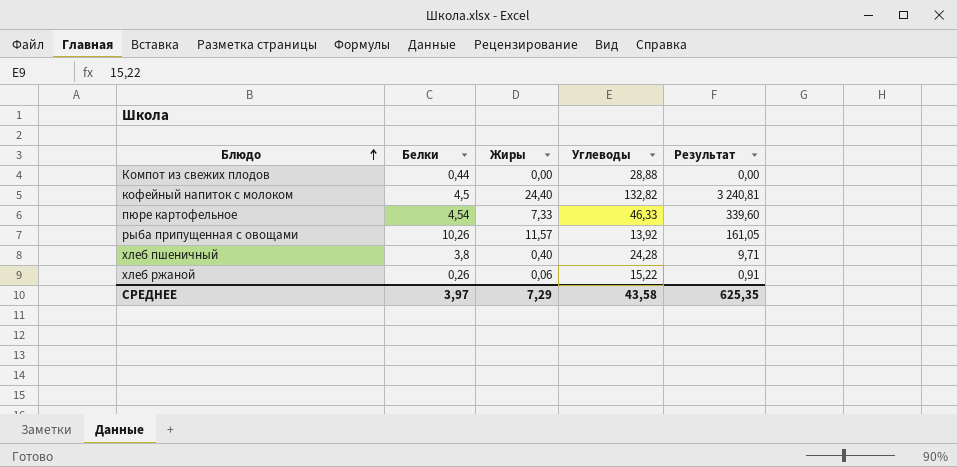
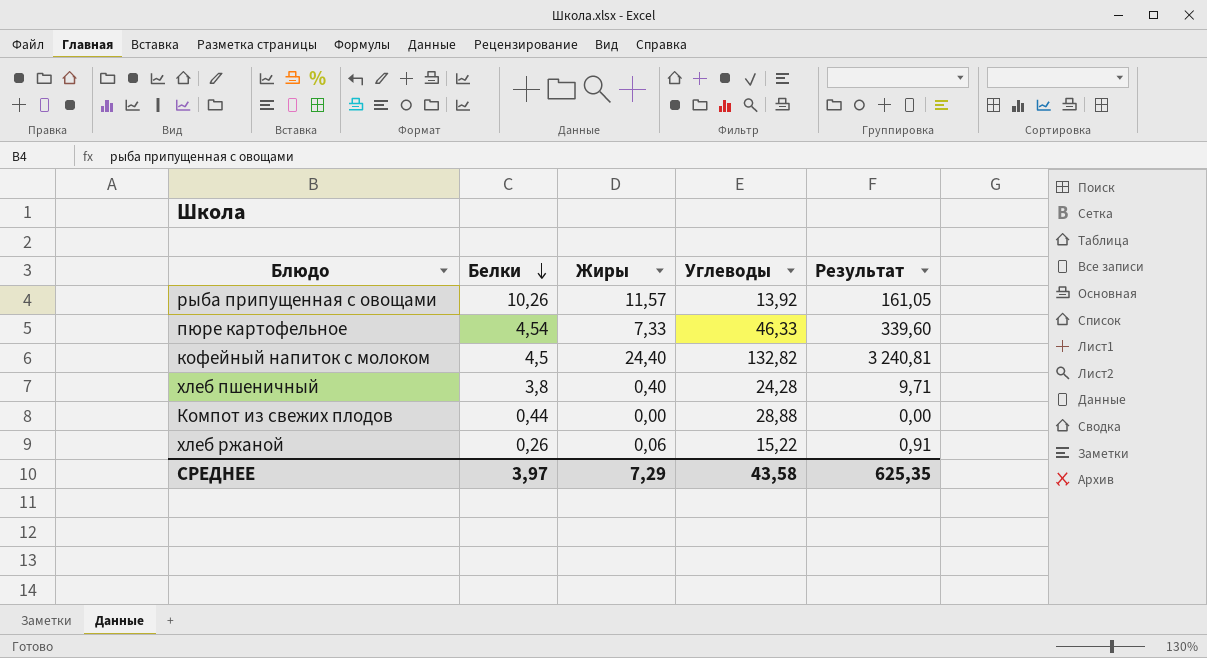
row order: Блюдо ascending -> Белки descending

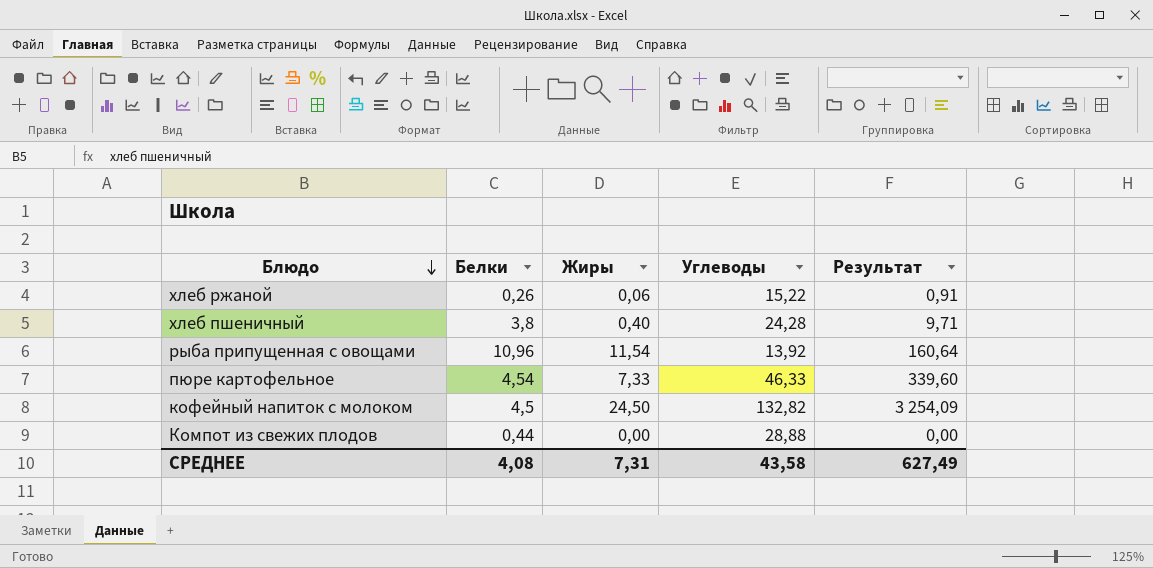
row order: Белки descending -> Блюдо descending
рыба припущенная с овощами | Белки: 10,26 -> 10,96
рыба припущенная с овощами | Жиры: 11,57 -> 11,54
рыба припущенная с овощами | Результат: 161,05 -> 160,64
кофейный напиток с молоком | Жиры: 24,40 -> 24,50
кофейный напиток с молоком | Результат: 3 240,81 -> 3 254,09
СРЕДНЕЕ | Белки: 3,97 -> 4,08
СРЕДНЕЕ | Жиры: 7,29 -> 7,31
СРЕДНЕЕ | Результат: 625,35 -> 627,49

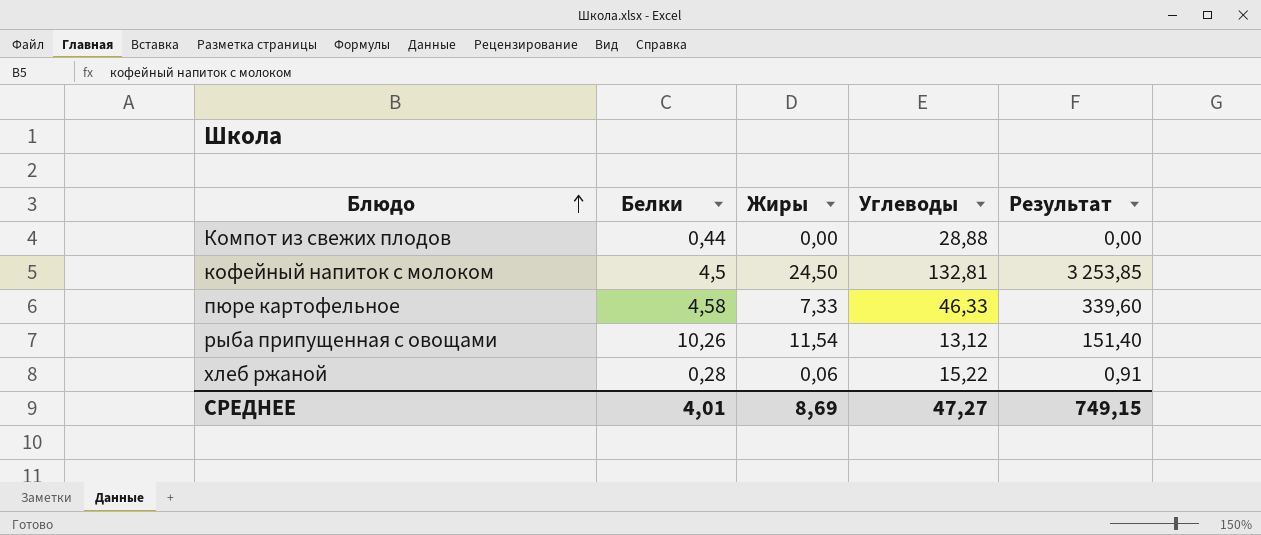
row order: Блюдо descending -> Блюдо ascending
row хлеб пшеничный: 3,8 | 0,40 | 24,28 | 9,71 -> none
кофейный напиток с молоком | Углеводы: 132,82 -> 132,81
кофейный напиток с молоком | Результат: 3 254,09 -> 3 253,85
пюре картофельное | Белки: 4,54 -> 4,58
рыба припущенная с овощами | Белки: 10,96 -> 10,26
рыба припущенная с овощами | Углеводы: 13,92 -> 13,12
рыба припущенная с овощами | Результат: 160,64 -> 151,40
хлеб ржаной | Белки: 0,26 -> 0,28
СРЕДНЕЕ | Белки: 4,08 -> 4,01
СРЕДНЕЕ | Жиры: 7,31 -> 8,69
СРЕДНЕЕ | Углеводы: 43,58 -> 47,27
СРЕДНЕЕ | Результат: 627,49 -> 749,15

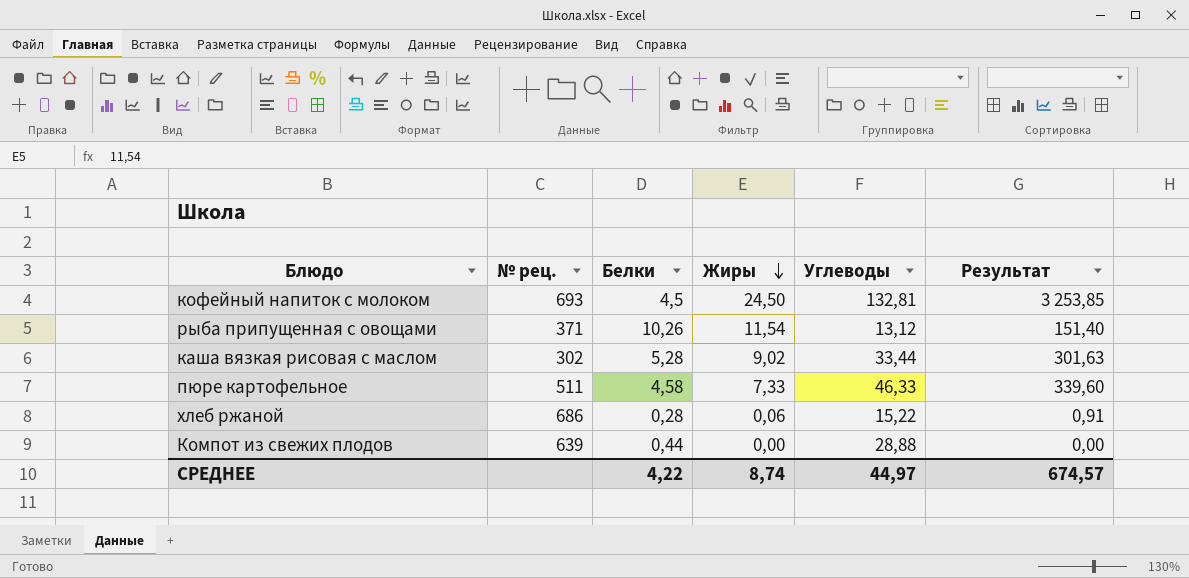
row order: Блюдо ascending -> Жиры descending
column № рец. | position: none -> 2
row каша вязкая рисовая с маслом: none -> 302 | 5,28 | 9,02 | 33,44 | 301,63
СРЕДНЕЕ | Белки: 4,01 -> 4,22
СРЕДНЕЕ | Жиры: 8,69 -> 8,74
СРЕДНЕЕ | Углеводы: 47,27 -> 44,97
СРЕДНЕЕ | Результат: 749,15 -> 674,57

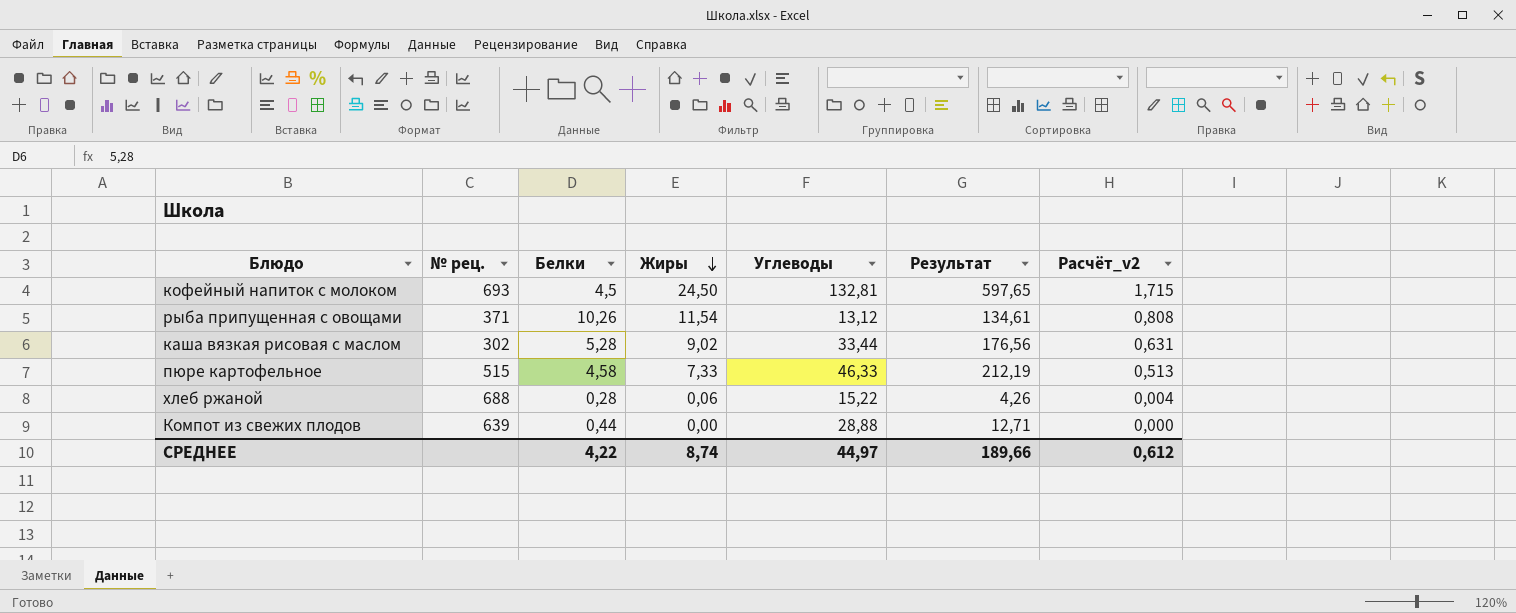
column Результат | formula: [Жиры] * [Углеводы] -> [Белки] * [Углеводы]
column Расчёт_v2 | formula: none -> [Жиры] * 0,07
пюре картофельное | № рец.: 511 -> 515
хлеб ржаной | № рец.: 686 -> 688
СРЕДНЕЕ | Результат: 674,57 -> 189,66

